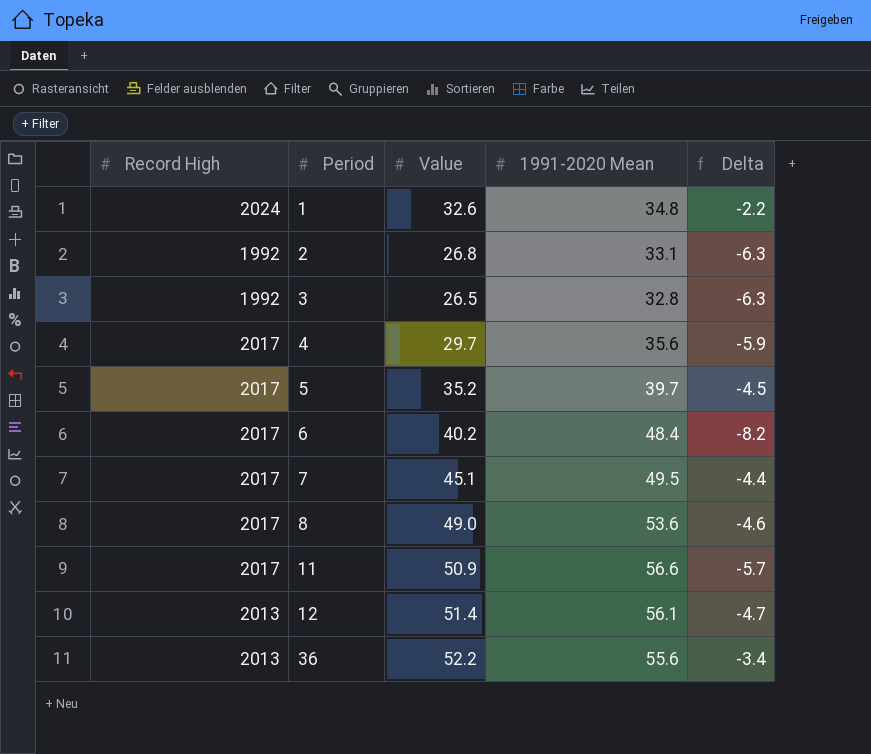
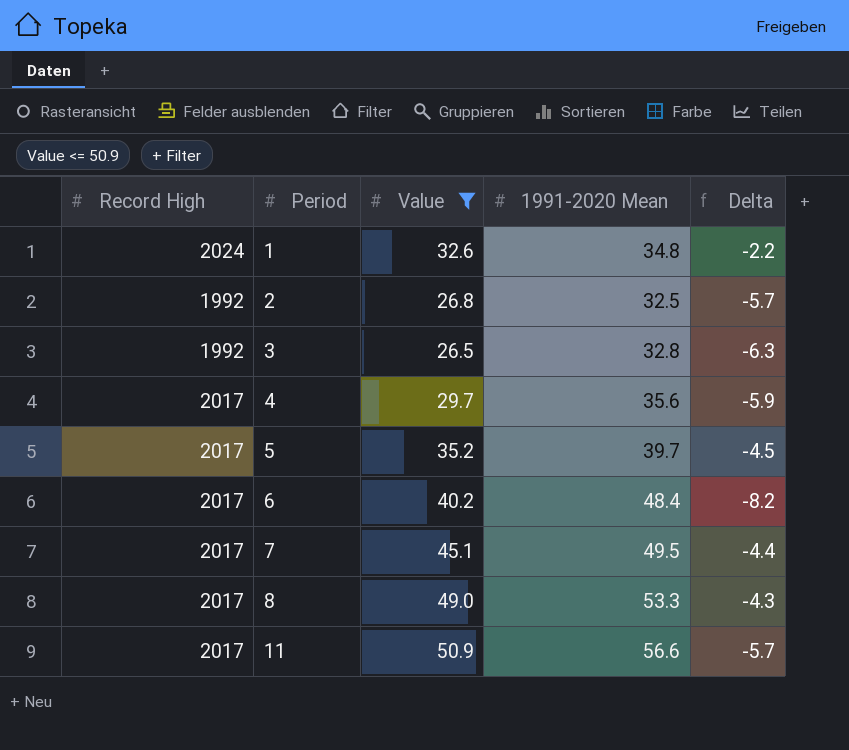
filter: none -> Value <= 50.9
2 | 1991-2020 Mean: 33.1 -> 32.5
2 | Delta: -6.3 -> -5.7
8 | 1991-2020 Mean: 53.6 -> 53.3
8 | Delta: -4.6 -> -4.3

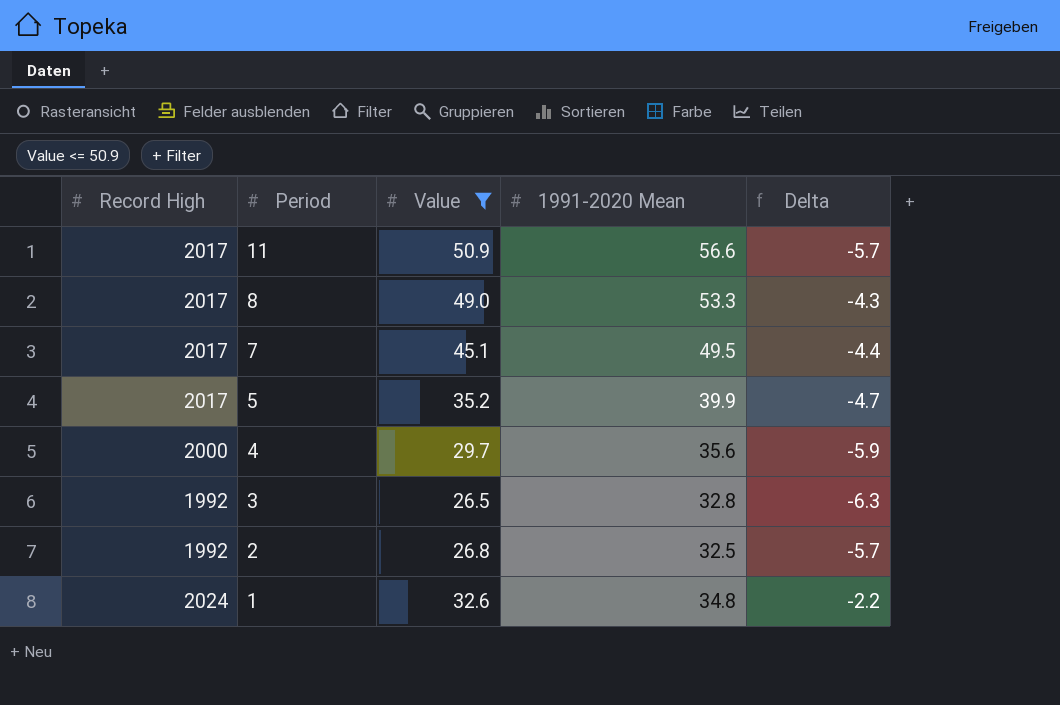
row order: Period ascending -> Period descending
row 6: 2017 | 40.2 | 48.4 | -8.2 -> none
5 | 1991-2020 Mean: 39.7 -> 39.9
5 | Delta: -4.5 -> -4.7
4 | Record High: 2017 -> 2000

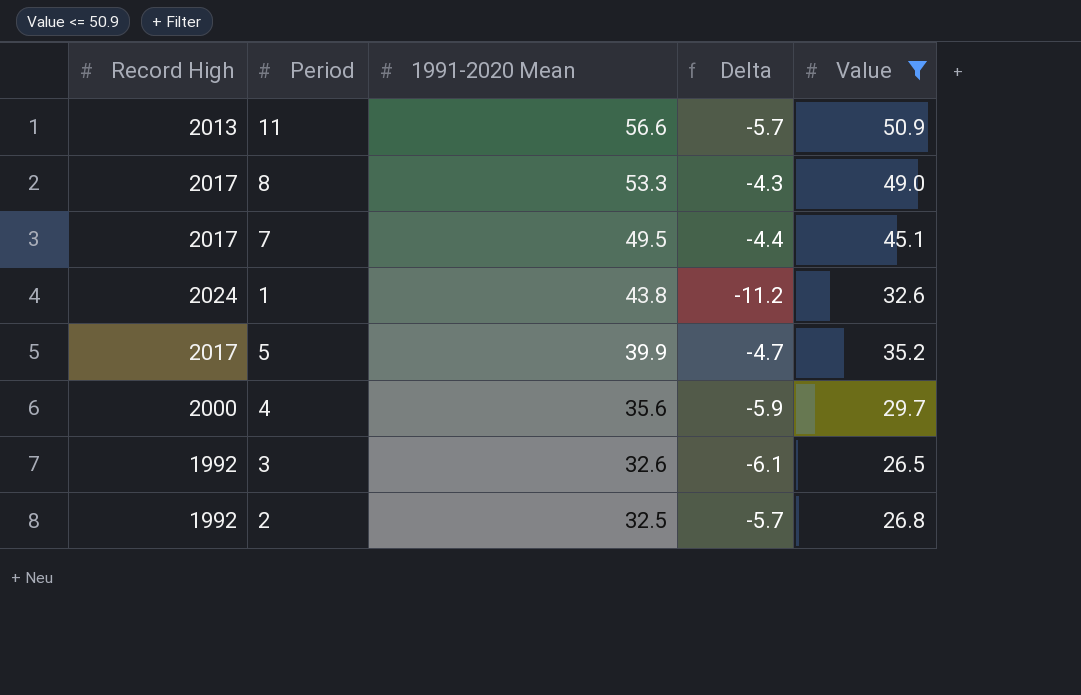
row order: Period descending -> 1991-2020 Mean descending
column Value | position: 3 -> 5
11 | Record High: 2017 -> 2013
1 | 1991-2020 Mean: 34.8 -> 43.8
1 | Delta: -2.2 -> -11.2
3 | 1991-2020 Mean: 32.8 -> 32.6
3 | Delta: -6.3 -> -6.1

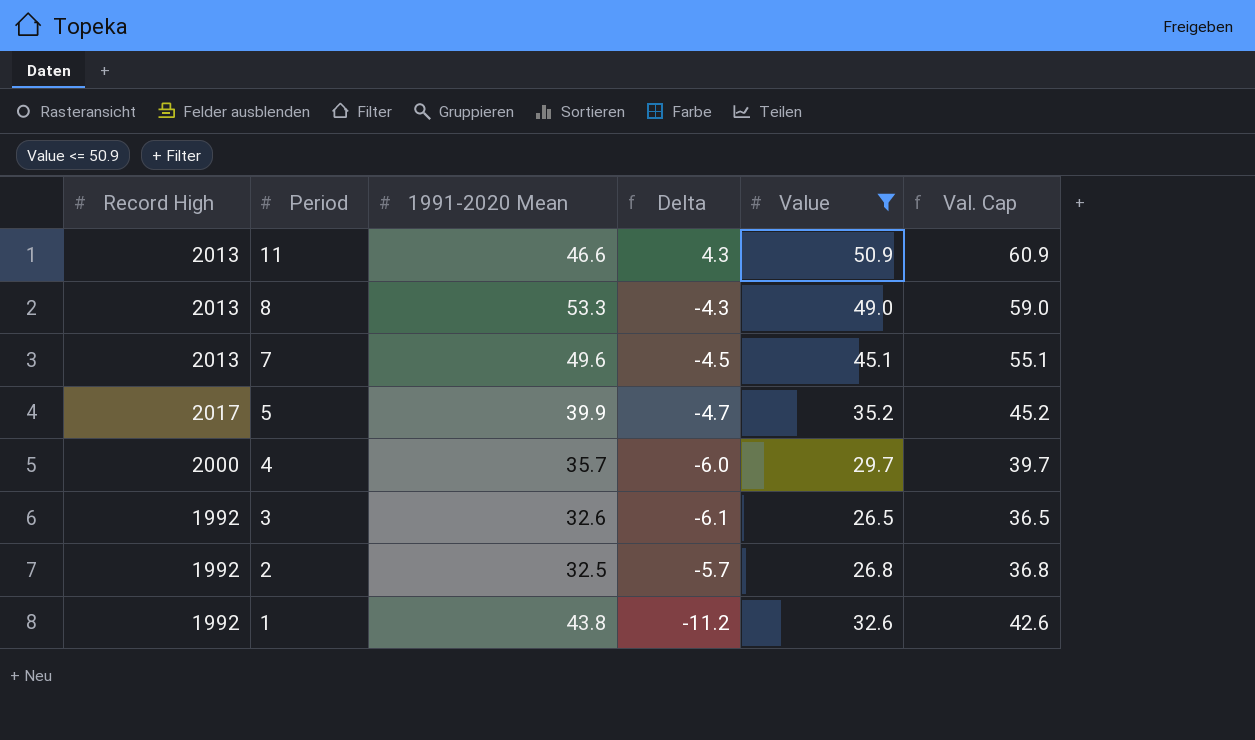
row order: 1991-2020 Mean descending -> Period descending
column Val. Cap | formula: none -> [Value] + 10
11 | 1991-2020 Mean: 56.6 -> 46.6
11 | Delta: -5.7 -> 4.3
8 | Record High: 2017 -> 2013
7 | Record High: 2017 -> 2013
7 | 1991-2020 Mean: 49.5 -> 49.6
7 | Delta: -4.4 -> -4.5
4 | 1991-2020 Mean: 35.6 -> 35.7
4 | Delta: -5.9 -> -6.0
1 | Record High: 2024 -> 1992

